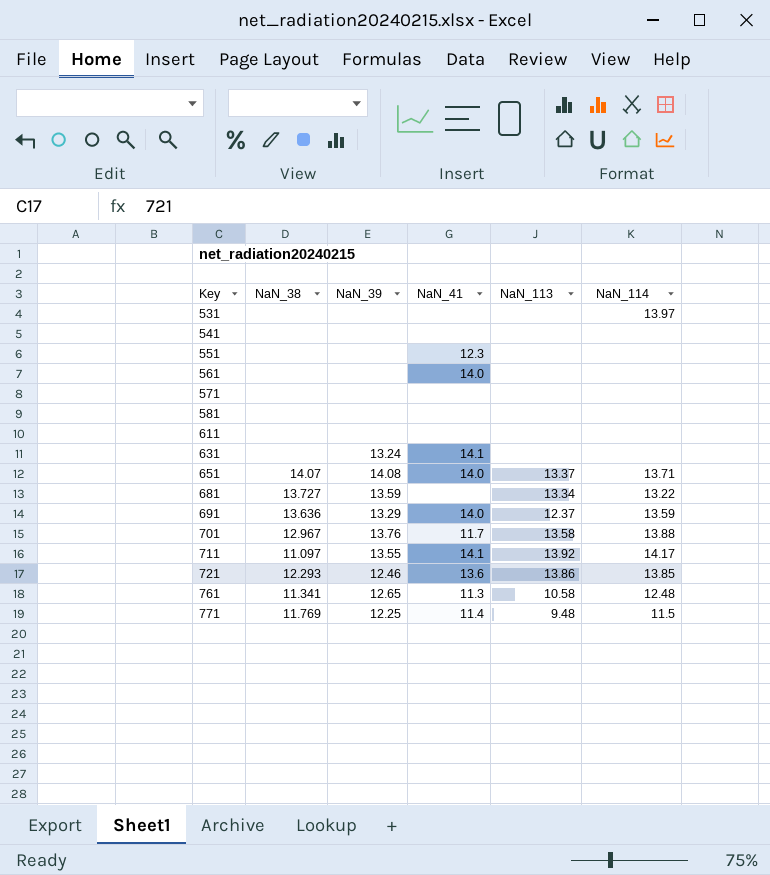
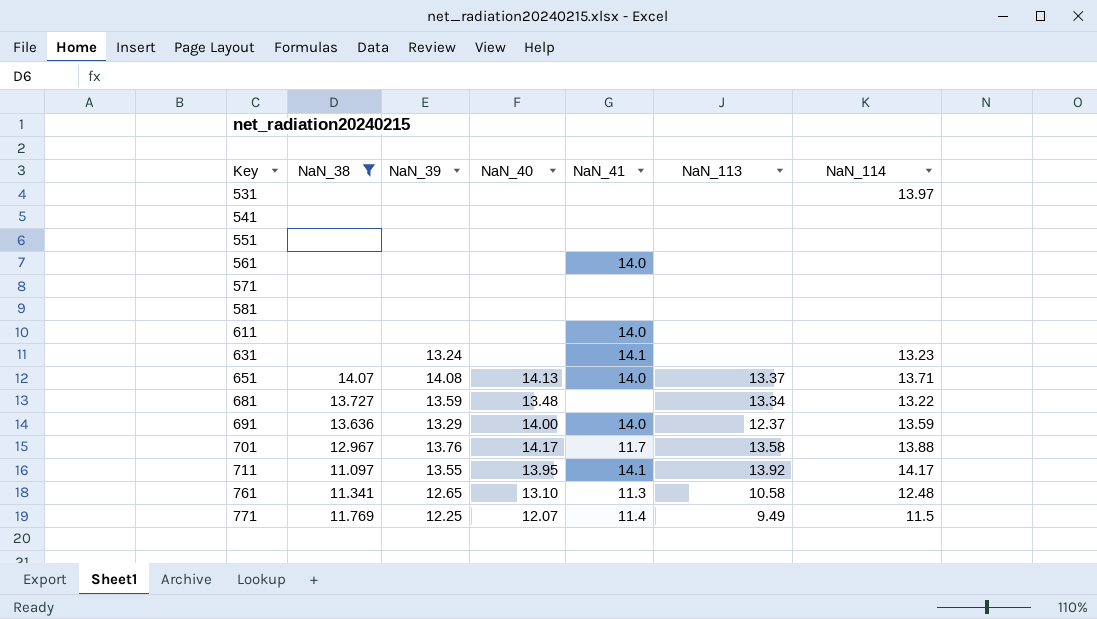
filter: none -> NaN_38 != 12.293
column NaN_40 | position: none -> 4
551 | NaN_41: 12.3 -> none
611 | NaN_41: none -> 14.0
631 | NaN_114: none -> 13.23
771 | NaN_113: 9.48 -> 9.49

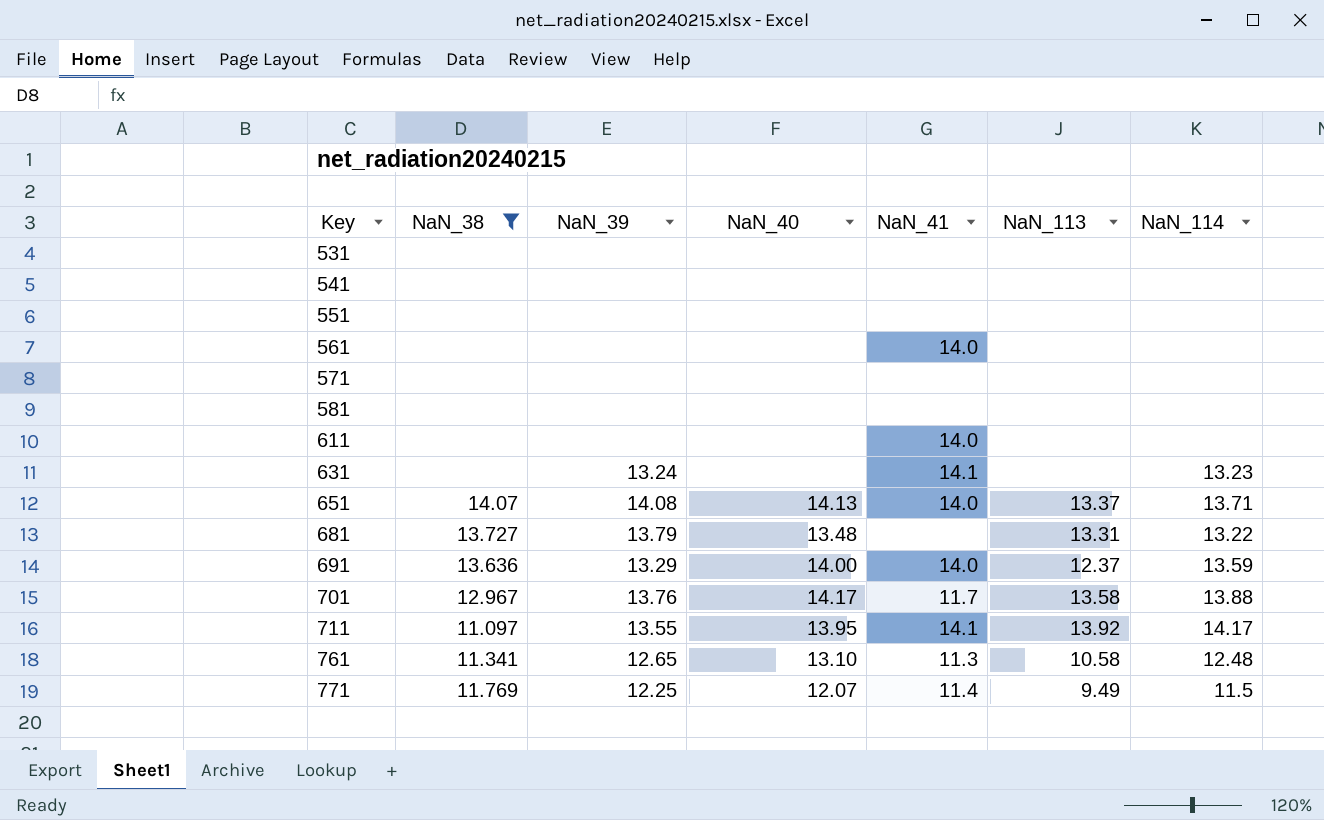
531 | NaN_114: 13.97 -> none
681 | NaN_39: 13.59 -> 13.79
681 | NaN_113: 13.34 -> 13.31

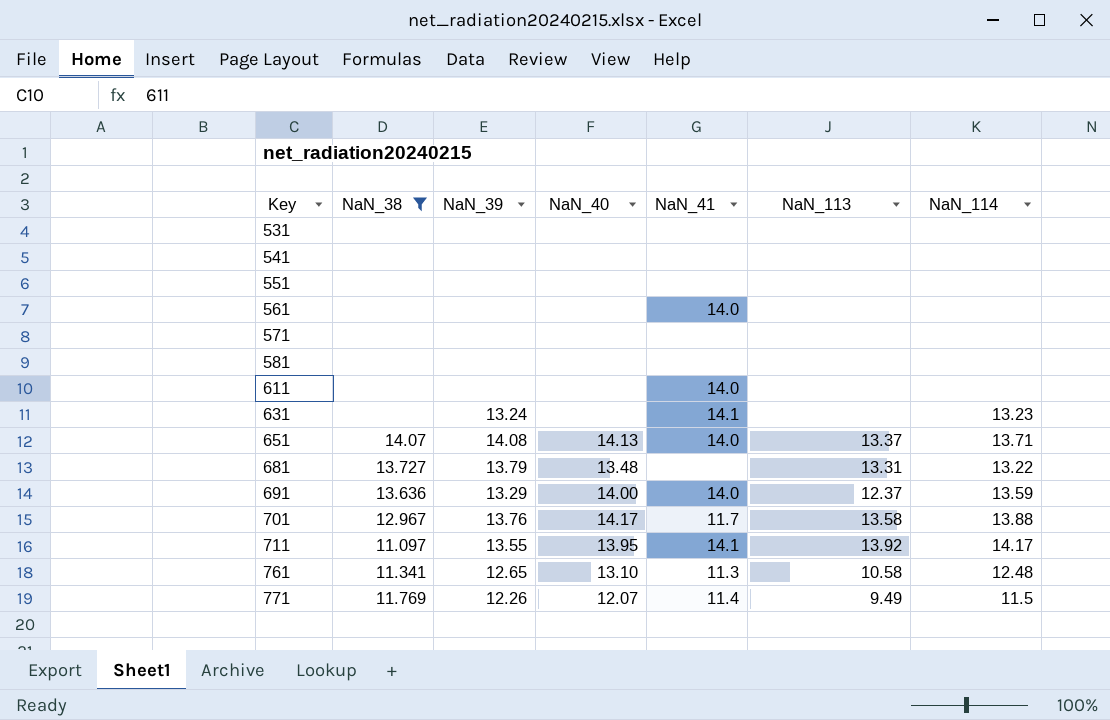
771 | NaN_39: 12.25 -> 12.26

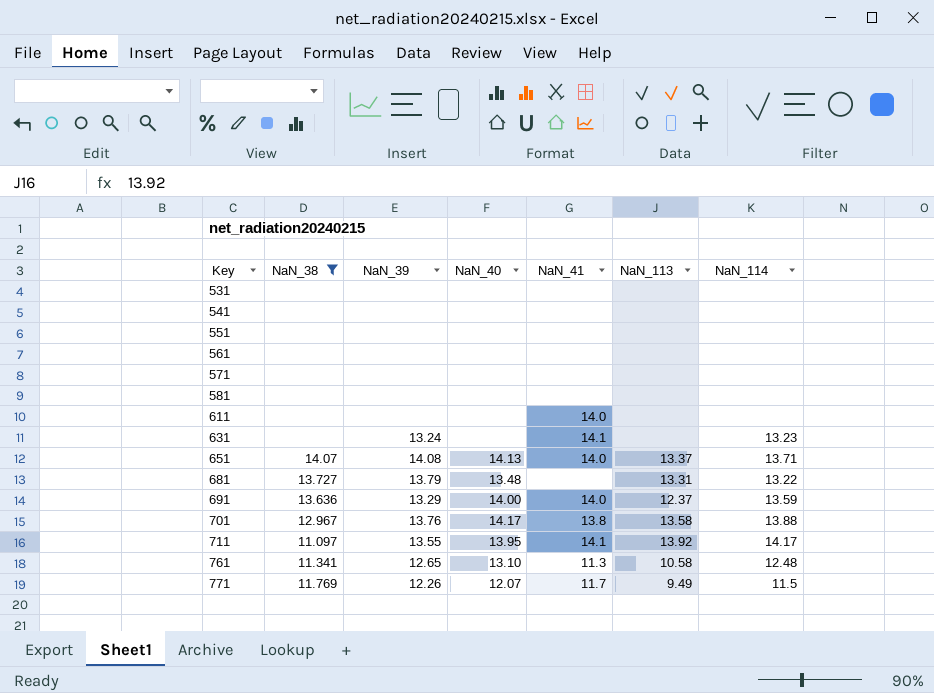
561 | NaN_41: 14.0 -> none
701 | NaN_41: 11.7 -> 13.8
771 | NaN_41: 11.4 -> 11.7

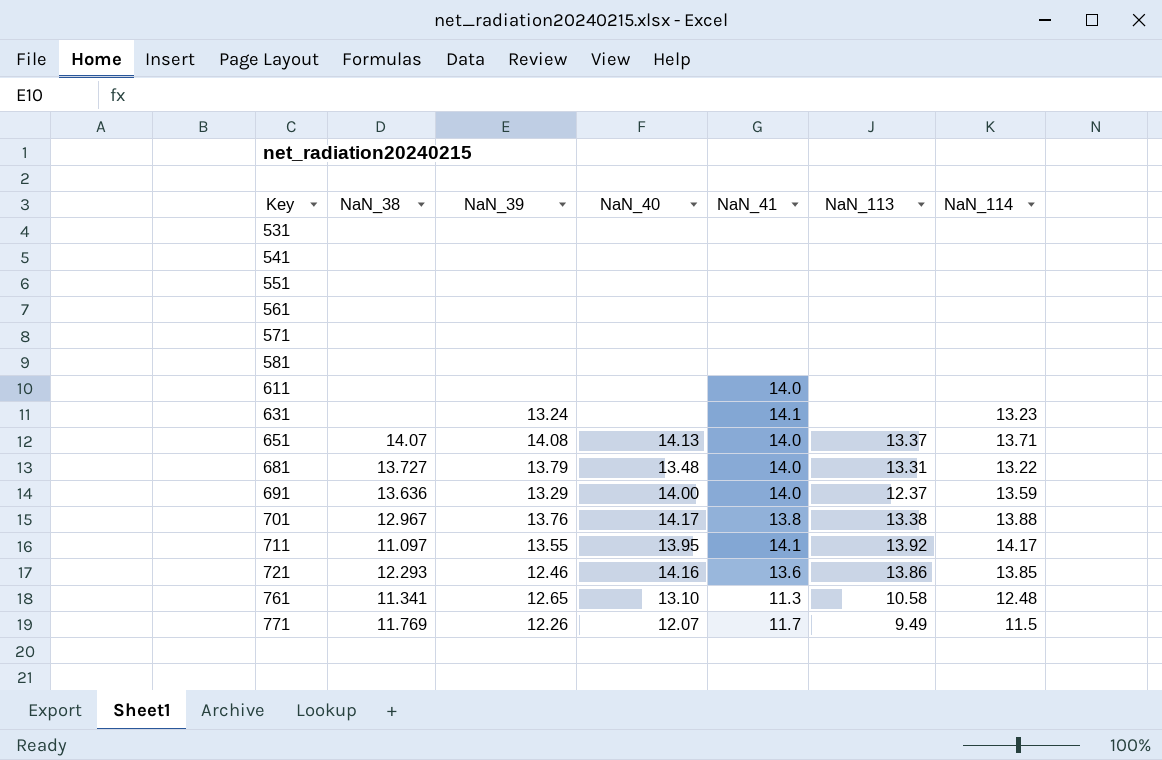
filter: NaN_38 != 12.293 -> none
681 | NaN_41: none -> 14.0
701 | NaN_113: 13.58 -> 13.38

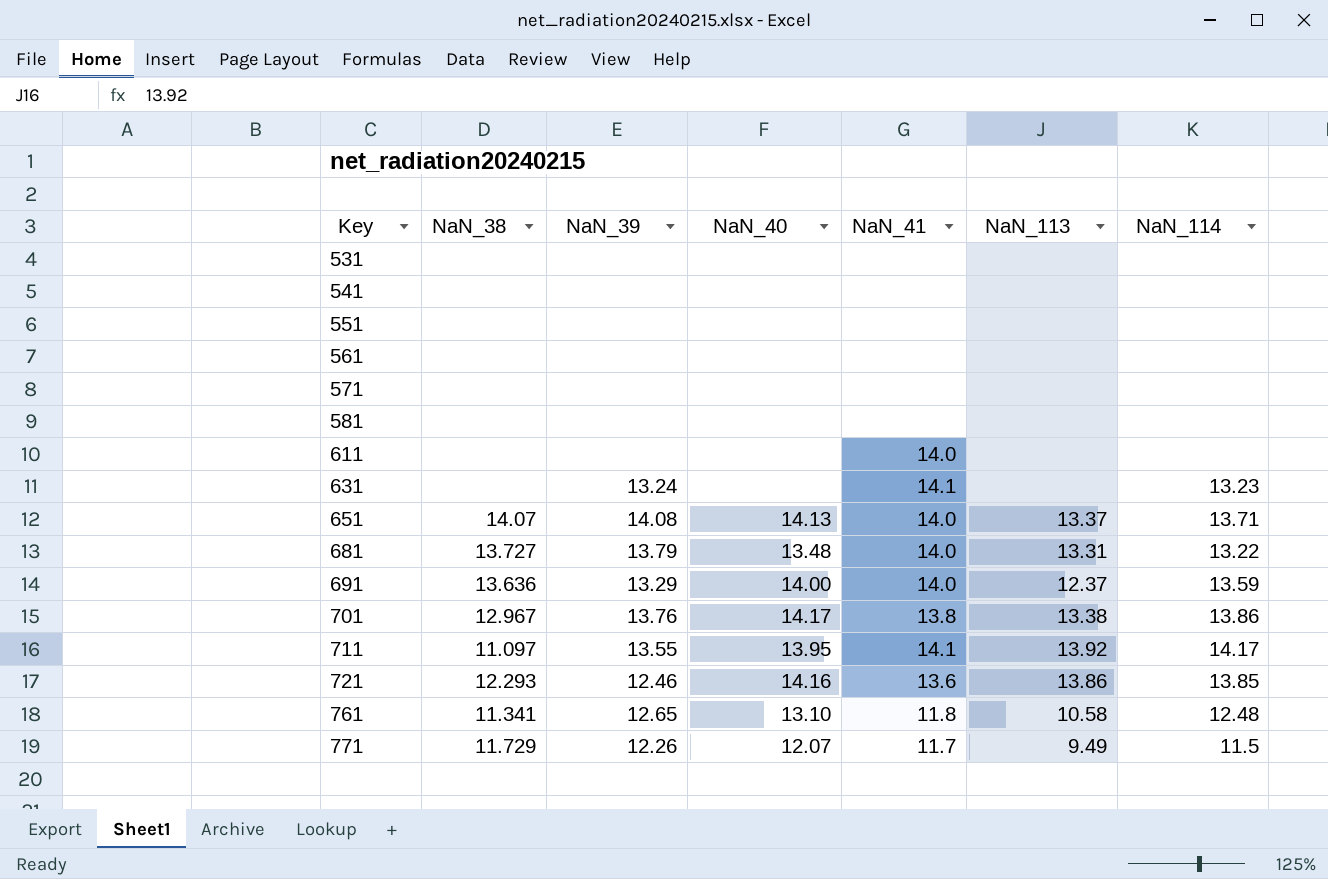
701 | NaN_114: 13.88 -> 13.86
761 | NaN_41: 11.3 -> 11.8
771 | NaN_38: 11.769 -> 11.729

